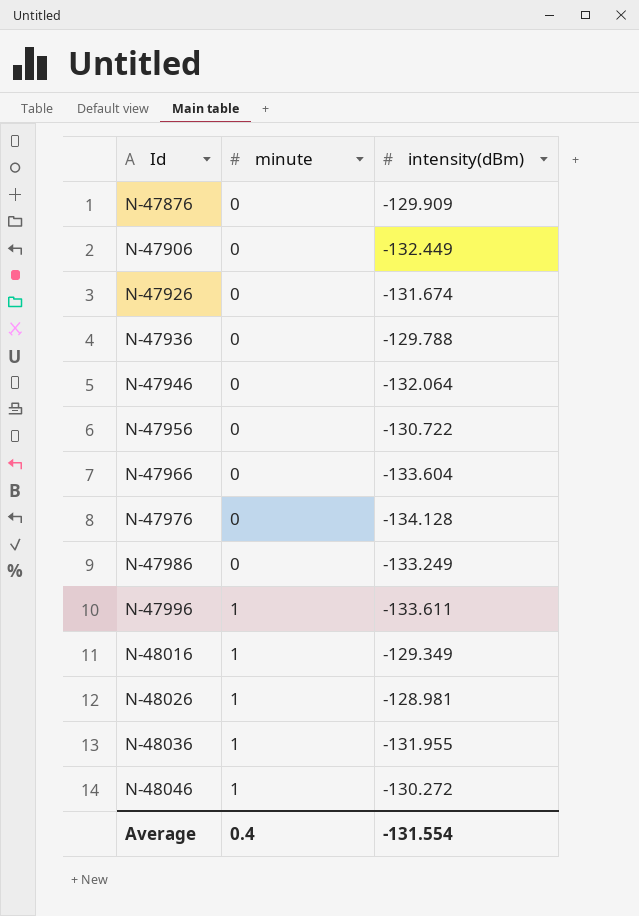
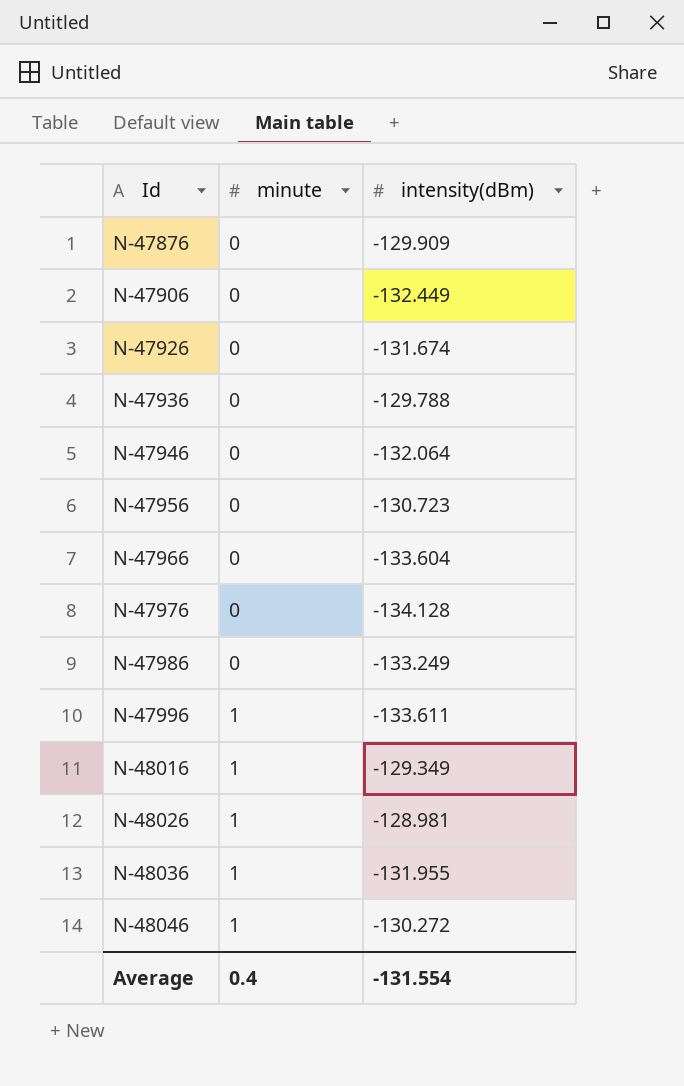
N-47956 | intensity(dBm): -130.722 -> -130.723

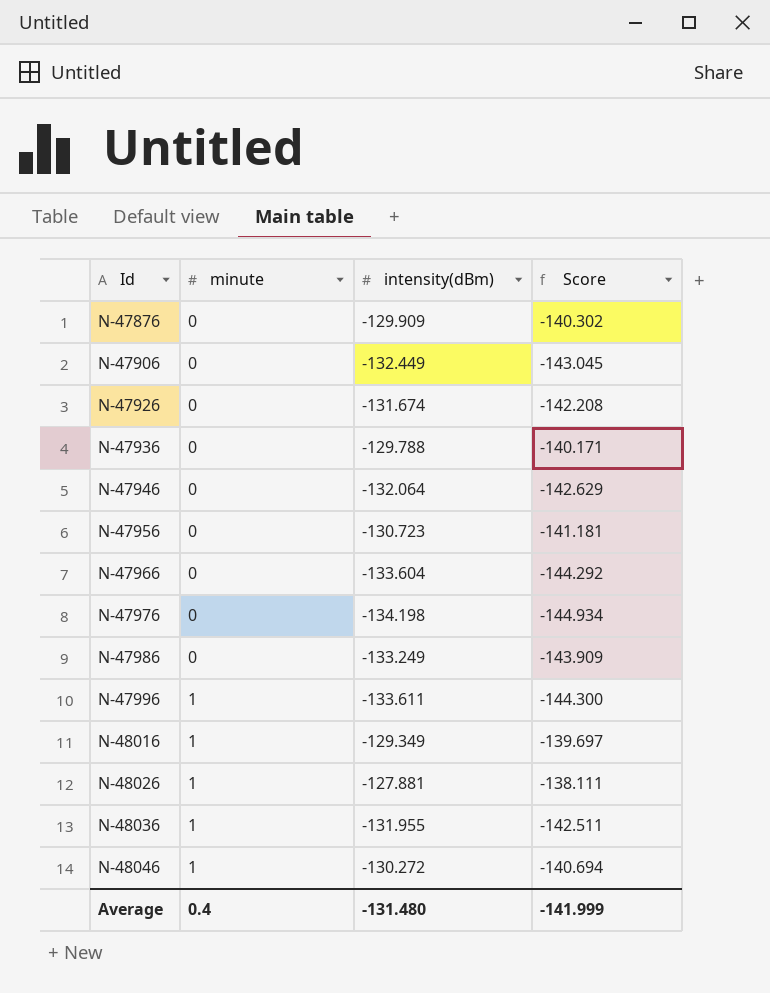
column Score | formula: none -> [intensity(dBm)] * 1.08
N-47976 | intensity(dBm): -134.128 -> -134.198
N-48026 | intensity(dBm): -128.981 -> -127.881
Average | intensity(dBm): -131.554 -> -131.480

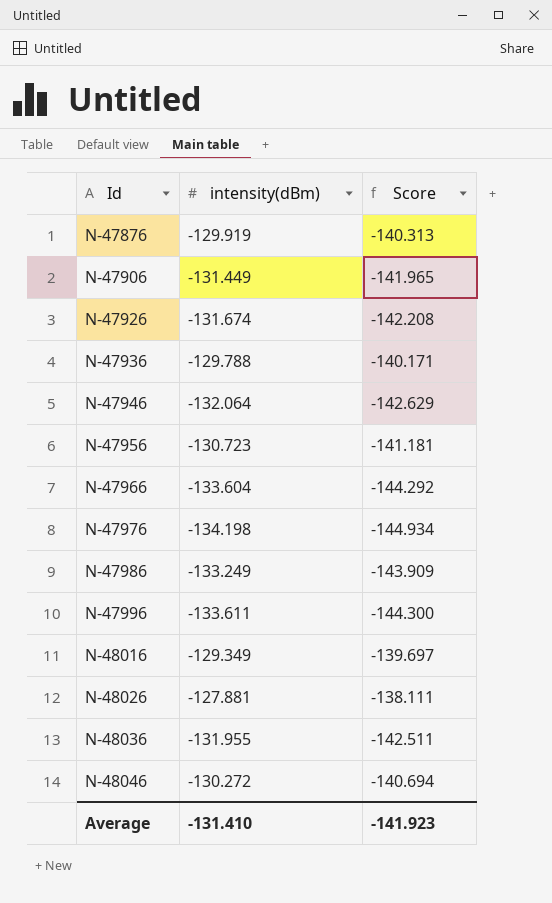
column minute | position: 2 -> none
N-47876 | intensity(dBm): -129.909 -> -129.919
N-47876 | Score: -140.302 -> -140.313
N-47906 | intensity(dBm): -132.449 -> -131.449
N-47906 | Score: -143.045 -> -141.965
Average | intensity(dBm): -131.480 -> -131.410
Average | Score: -141.999 -> -141.923

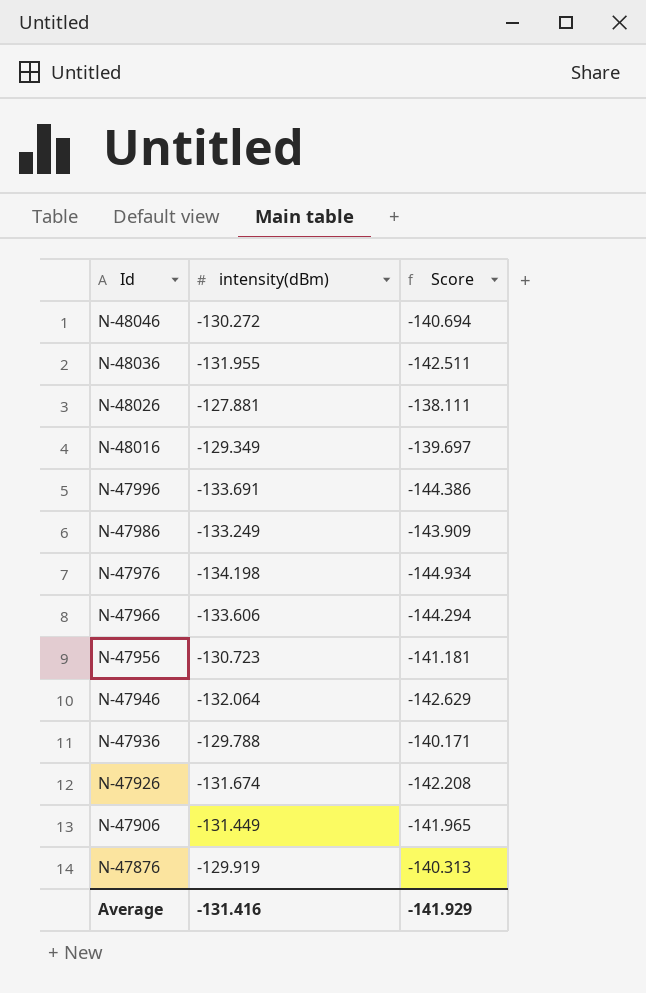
row order: Id ascending -> Id descending
N-47996 | intensity(dBm): -133.611 -> -133.691
N-47996 | Score: -144.300 -> -144.386
N-47966 | intensity(dBm): -133.604 -> -133.606
N-47966 | Score: -144.292 -> -144.294
Average | intensity(dBm): -131.410 -> -131.416
Average | Score: -141.923 -> -141.929

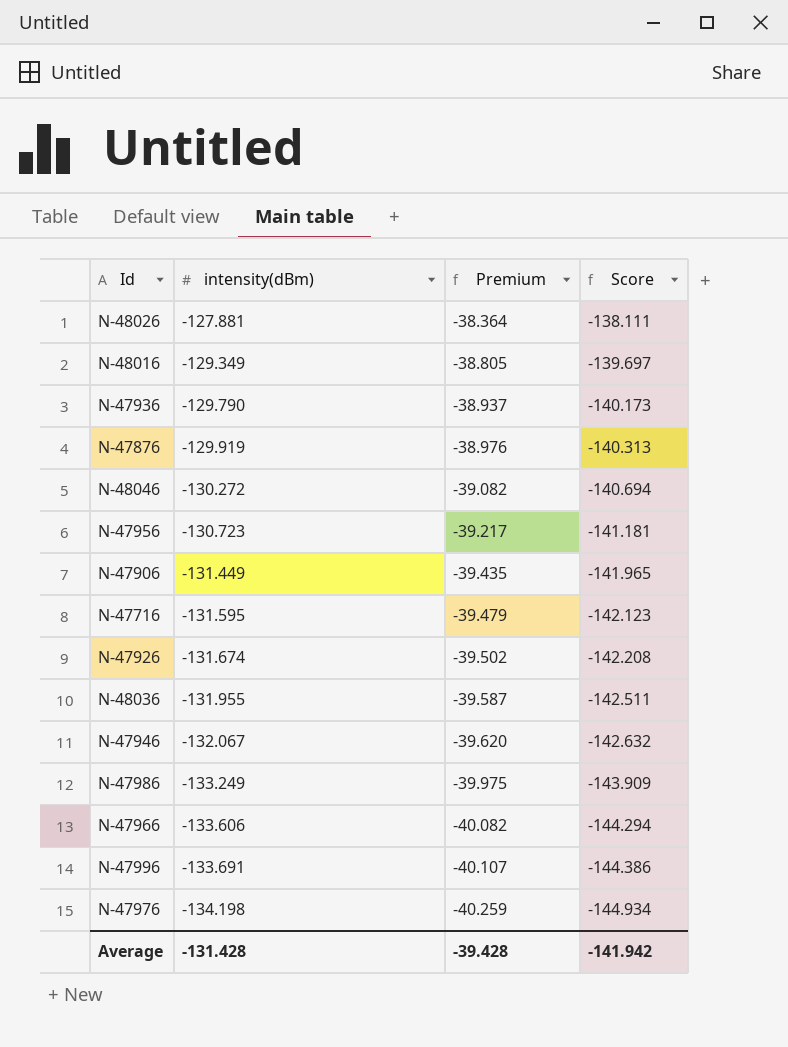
row order: Id descending -> intensity(dBm) descending
column Premium | formula: none -> [intensity(dBm)] * 0.3
N-47936 | intensity(dBm): -129.788 -> -129.790
N-47936 | Score: -140.171 -> -140.173
row N-47716: none -> -131.595 | -39.479 | -142.123
N-47946 | intensity(dBm): -132.064 -> -132.067
N-47946 | Score: -142.629 -> -142.632
Average | intensity(dBm): -131.416 -> -131.428
Average | Score: -141.929 -> -141.942

